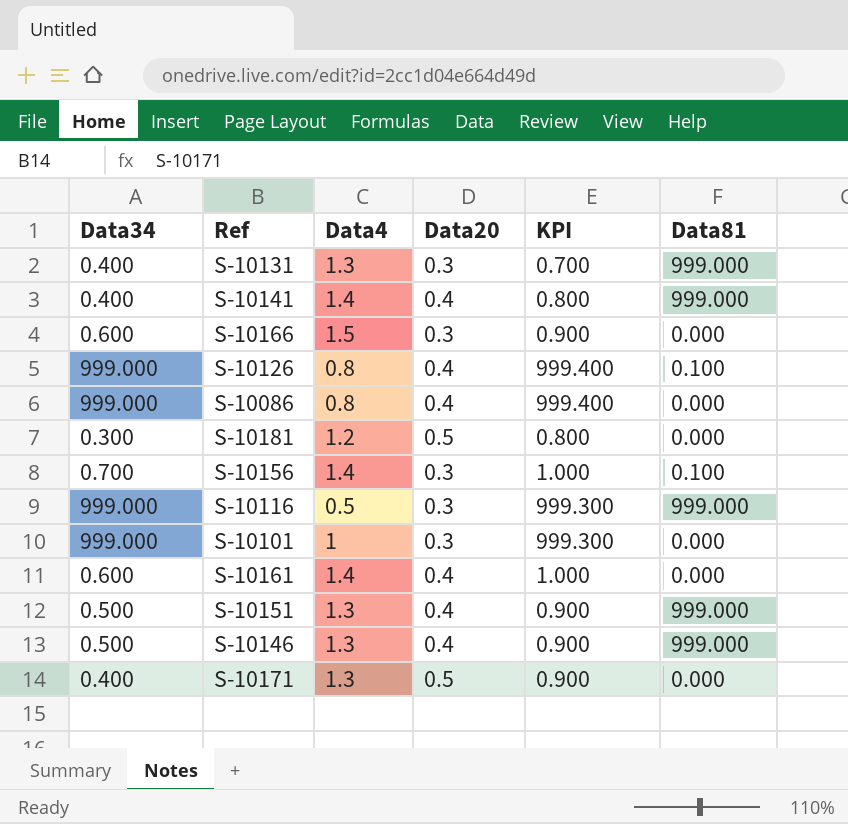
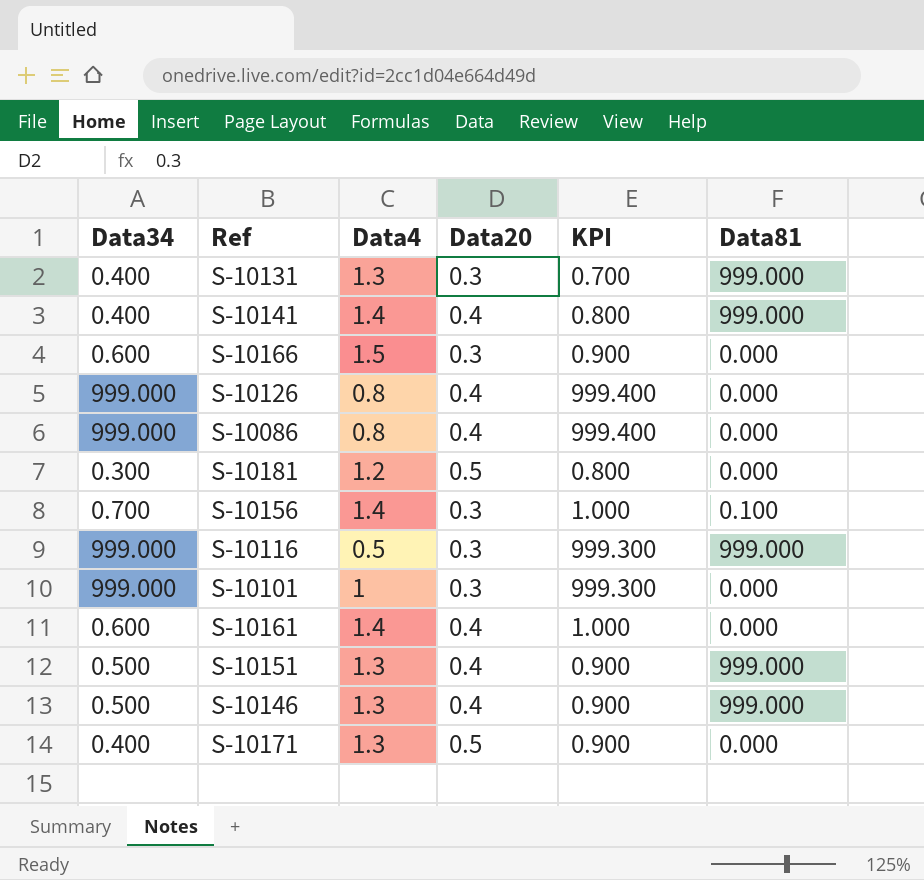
S-10126 | Data81: 0.100 -> 0.000

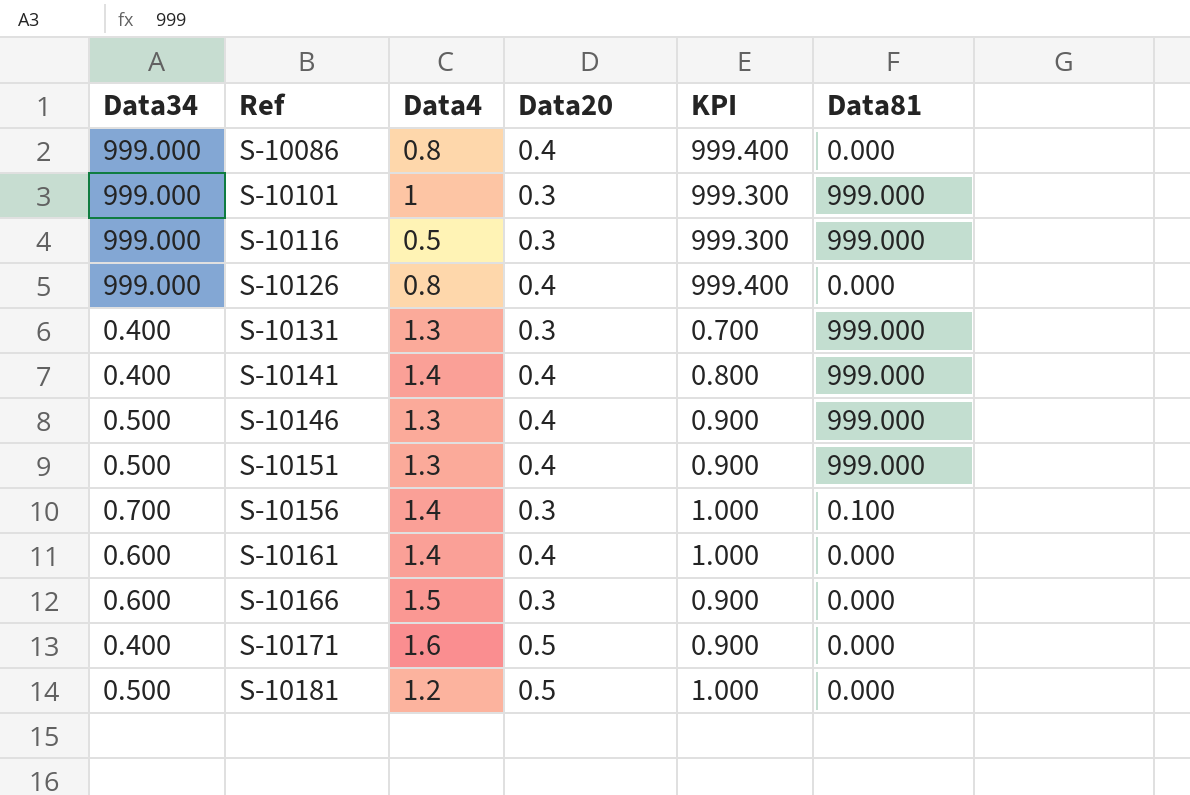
row order: none -> Ref ascending
S-10101 | Data81: 0.000 -> 999.000
S-10171 | Data4: 1.3 -> 1.6
S-10181 | Data34: 0.300 -> 0.500
S-10181 | KPI: 0.800 -> 1.000

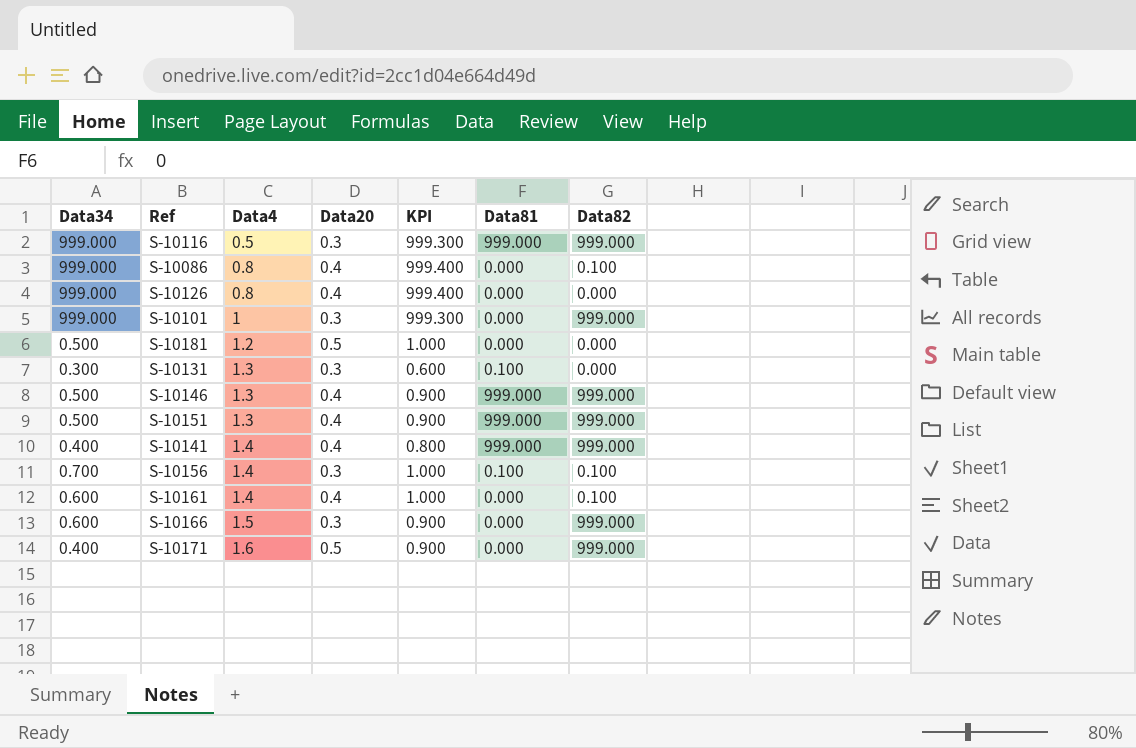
row order: Ref ascending -> Data4 ascending
column Data82 | position: none -> 7
S-10101 | Data81: 999.000 -> 0.000
S-10131 | Data34: 0.400 -> 0.300
S-10131 | KPI: 0.700 -> 0.600
S-10131 | Data81: 999.000 -> 0.100

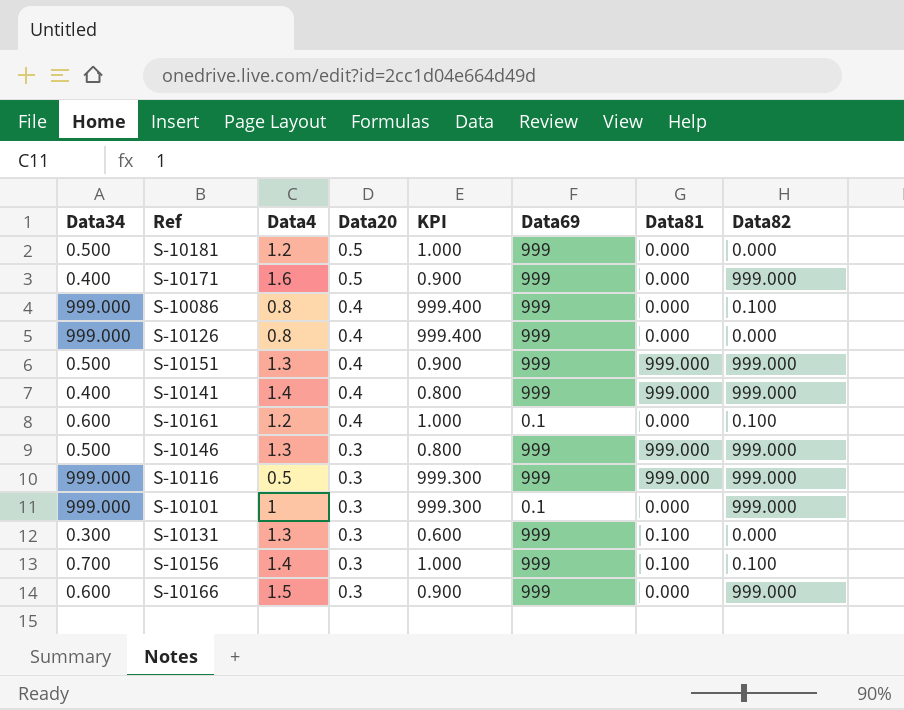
row order: Data4 ascending -> Data20 descending
column Data69 | position: none -> 6
S-10161 | Data4: 1.4 -> 1.2
S-10146 | Data20: 0.4 -> 0.3
S-10146 | KPI: 0.900 -> 0.800

